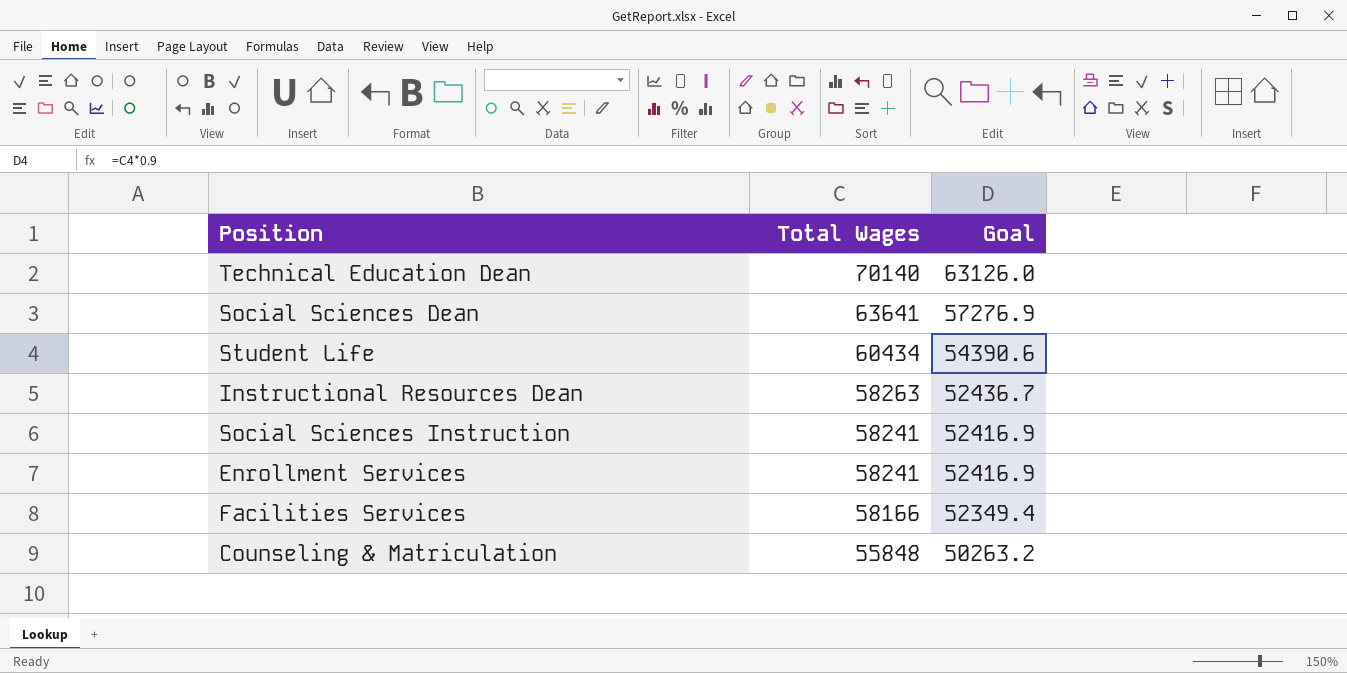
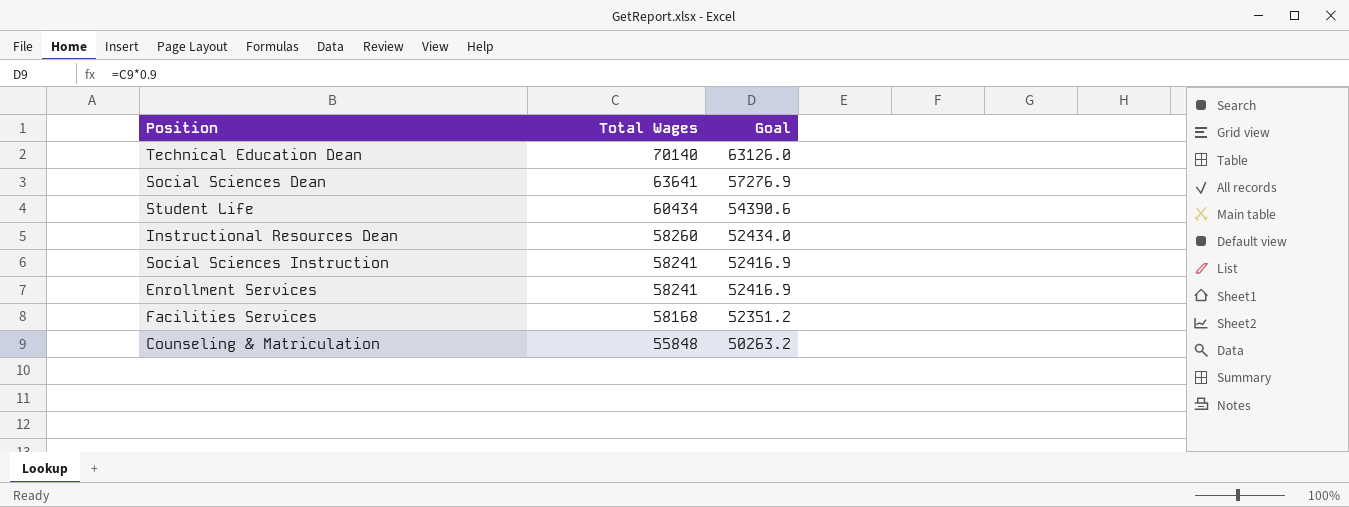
Instructional Resources Dean | Total Wages: 58263 -> 58260
Instructional Resources Dean | Goal: 52436.7 -> 52434.0
Facilities Services | Total Wages: 58166 -> 58168
Facilities Services | Goal: 52349.4 -> 52351.2

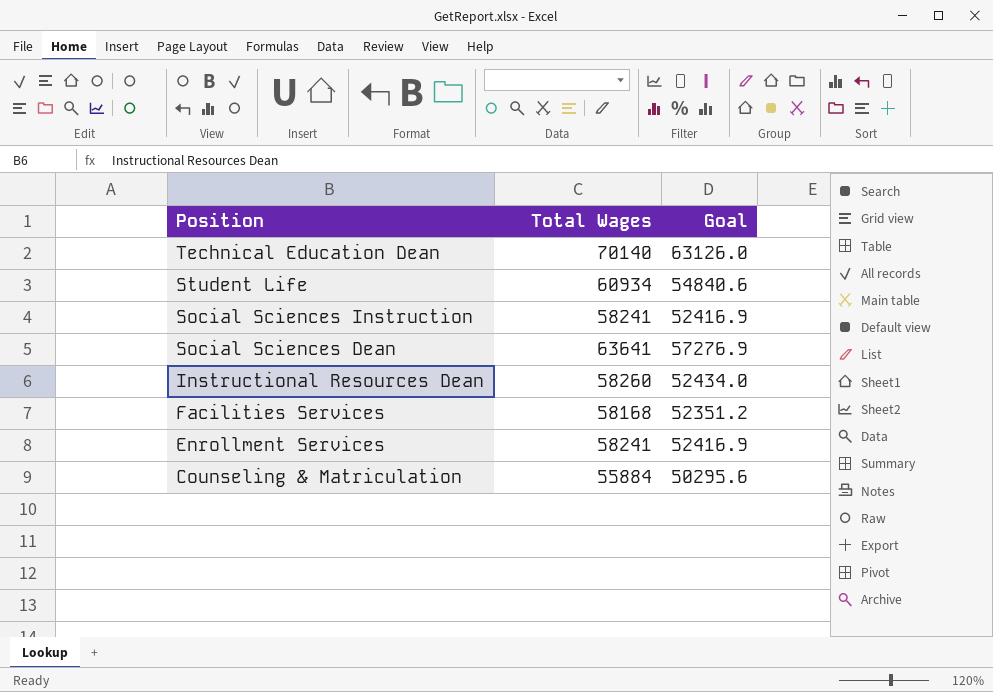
row order: Total Wages descending -> Position descending
Student Life | Total Wages: 60434 -> 60934
Student Life | Goal: 54390.6 -> 54840.6
Counseling & Matriculation | Total Wages: 55848 -> 55884
Counseling & Matriculation | Goal: 50263.2 -> 50295.6

